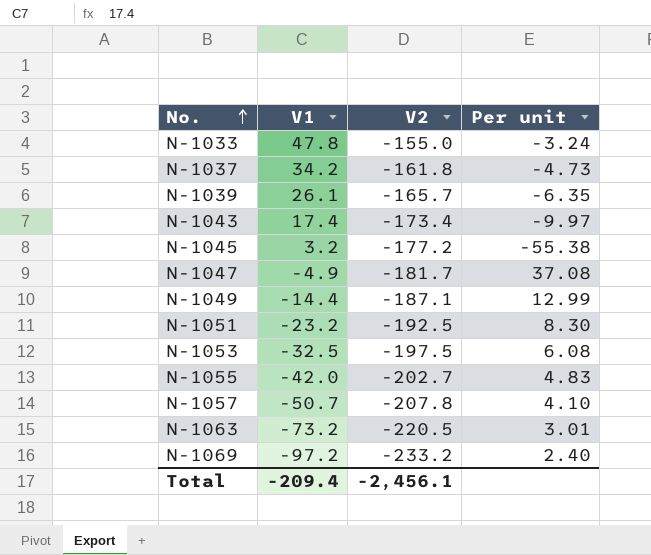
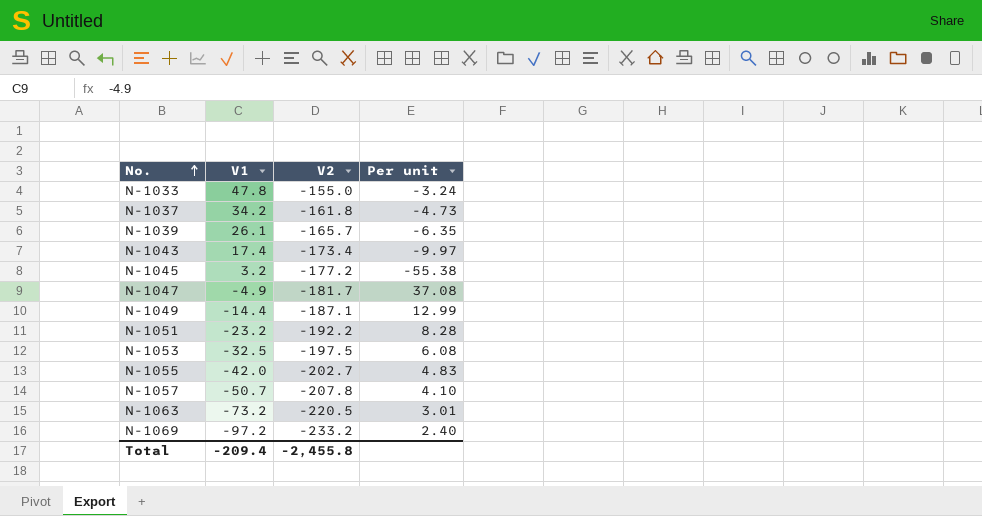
N-1051 | V2: -192.5 -> -192.2
N-1051 | Per unit: 8.30 -> 8.28
Total | V2: -2,456.1 -> -2,455.8

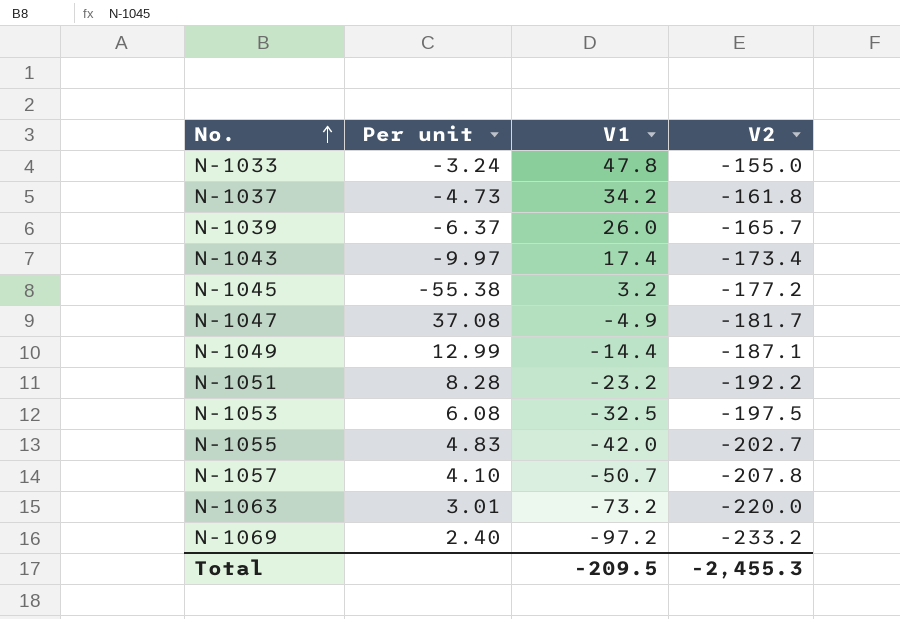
column Per unit | position: 4 -> 2
N-1039 | Per unit: -6.35 -> -6.37
N-1039 | V1: 26.1 -> 26.0
N-1063 | V2: -220.5 -> -220.0
Total | V1: -209.4 -> -209.5
Total | V2: -2,455.8 -> -2,455.3

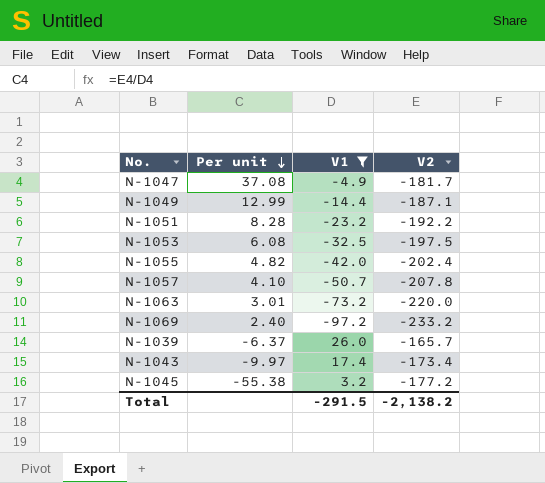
filter: none -> V1 <= 26.0
row order: No. ascending -> Per unit descending
N-1055 | Per unit: 4.83 -> 4.82
N-1055 | V2: -202.7 -> -202.4
Total | V1: -209.5 -> -291.5
Total | V2: -2,455.3 -> -2,138.2

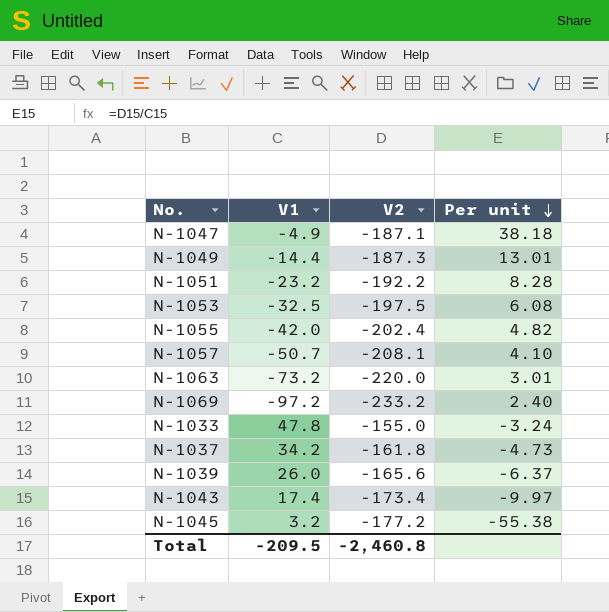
filter: V1 <= 26.0 -> none
column Per unit | position: 2 -> 4
N-1047 | V2: -181.7 -> -187.1
N-1047 | Per unit: 37.08 -> 38.18
N-1049 | V2: -187.1 -> -187.3
N-1049 | Per unit: 12.99 -> 13.01
N-1057 | V2: -207.8 -> -208.1
N-1039 | V2: -165.7 -> -165.6
Total | V1: -291.5 -> -209.5
Total | V2: -2,138.2 -> -2,460.8

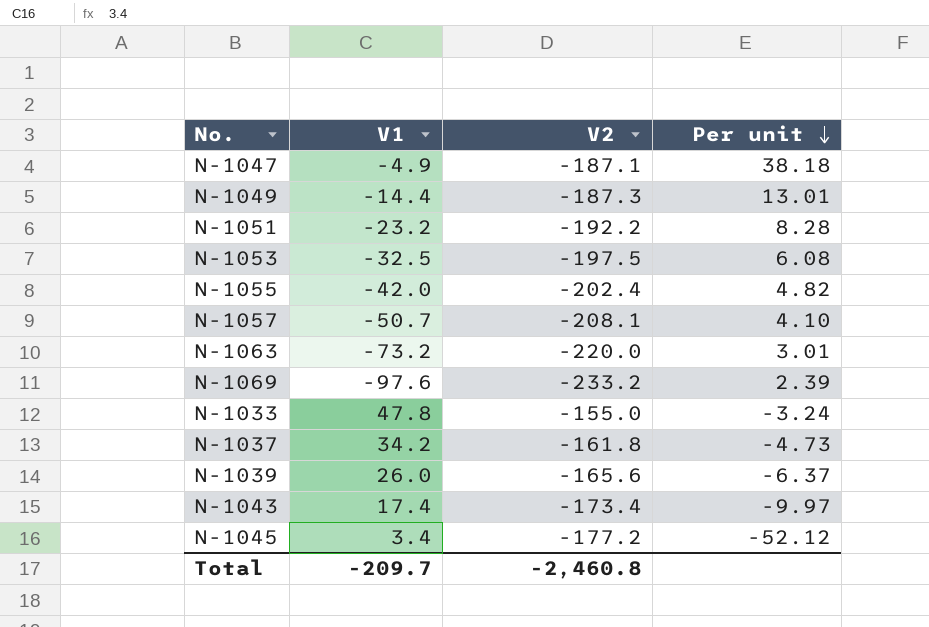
N-1069 | V1: -97.2 -> -97.6
N-1069 | Per unit: 2.40 -> 2.39
N-1045 | V1: 3.2 -> 3.4
N-1045 | Per unit: -55.38 -> -52.12
Total | V1: -209.5 -> -209.7

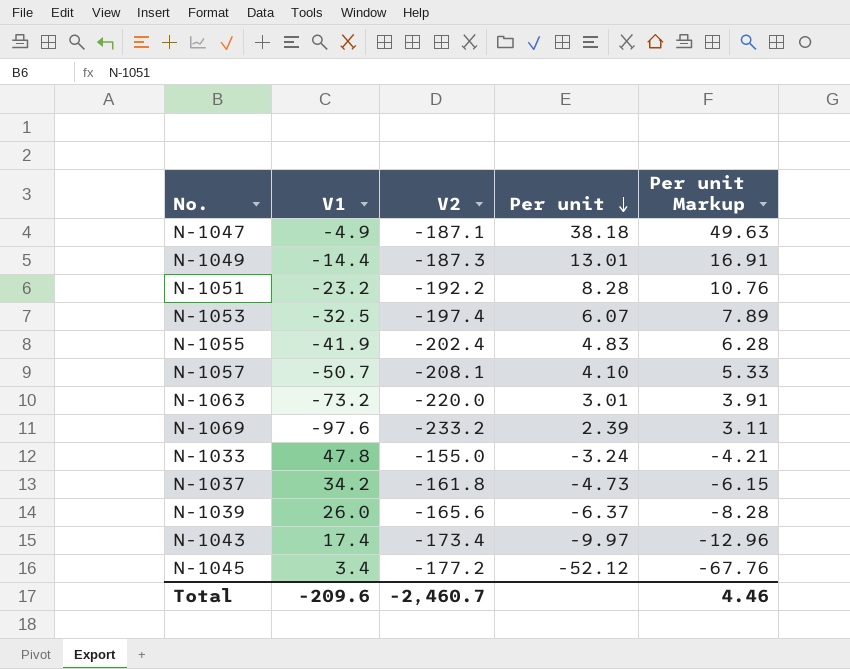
column Per unit Markup | formula: none -> [Per unit] * 1.3
N-1053 | V2: -197.5 -> -197.4
N-1053 | Per unit: 6.08 -> 6.07
N-1055 | V1: -42.0 -> -41.9
N-1055 | Per unit: 4.82 -> 4.83
Total | V1: -209.7 -> -209.6
Total | V2: -2,460.8 -> -2,460.7

